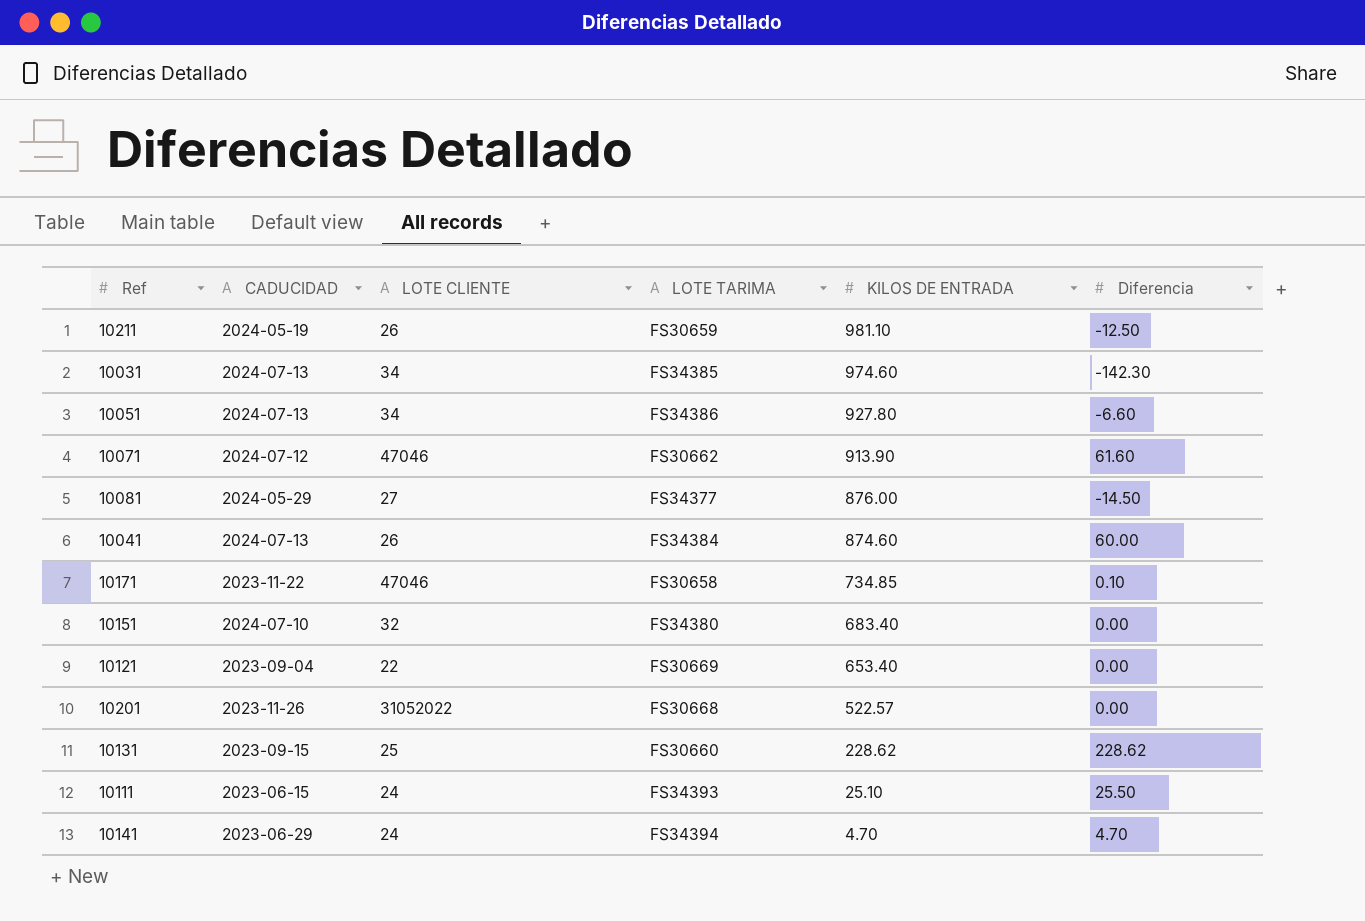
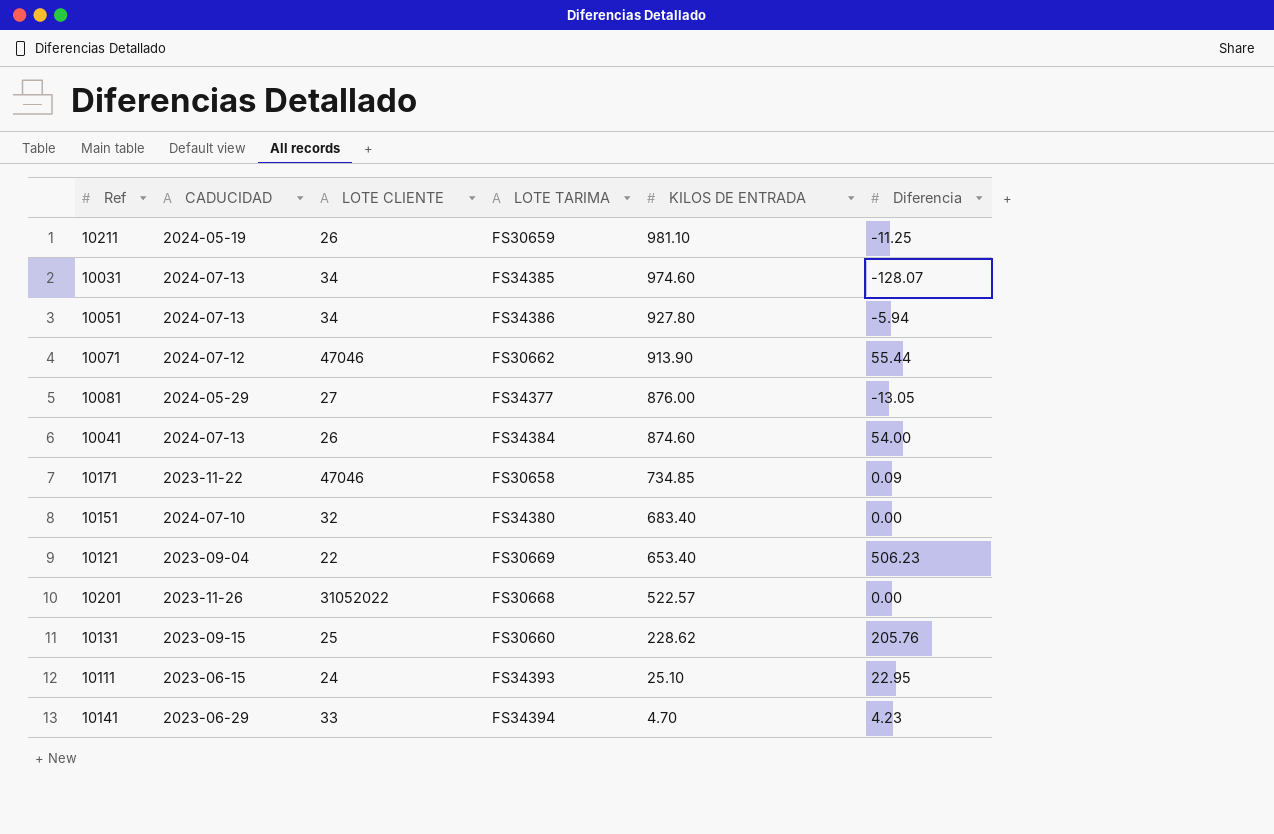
10211 | Diferencia: -12.50 -> -11.25
10031 | Diferencia: -142.30 -> -128.07
10051 | Diferencia: -6.60 -> -5.94
10071 | Diferencia: 61.60 -> 55.44
10081 | Diferencia: -14.50 -> -13.05
10041 | Diferencia: 60.00 -> 54.00
10171 | Diferencia: 0.10 -> 0.09
10121 | Diferencia: 0.00 -> 506.23
10131 | Diferencia: 228.62 -> 205.76
10111 | Diferencia: 25.50 -> 22.95
10141 | LOTE CLIENTE: 24 -> 33
10141 | Diferencia: 4.70 -> 4.23

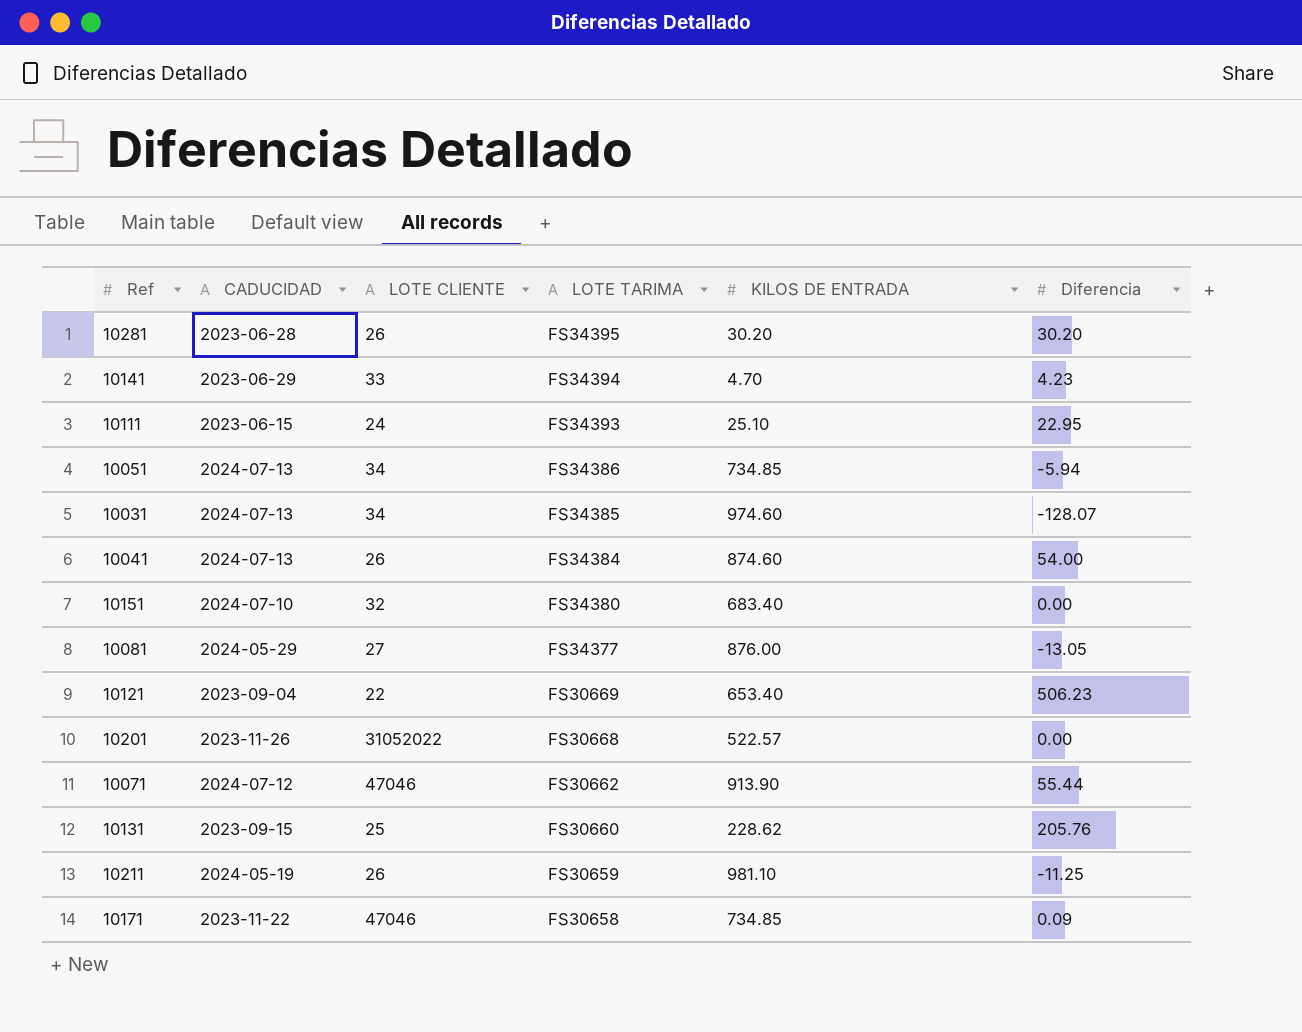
row order: KILOS DE ENTRADA descending -> LOTE TARIMA descending
row 10281: none -> 2023-06-28 | 26 | FS34395 | 30.20 | 30.20
10051 | KILOS DE ENTRADA: 927.80 -> 734.85

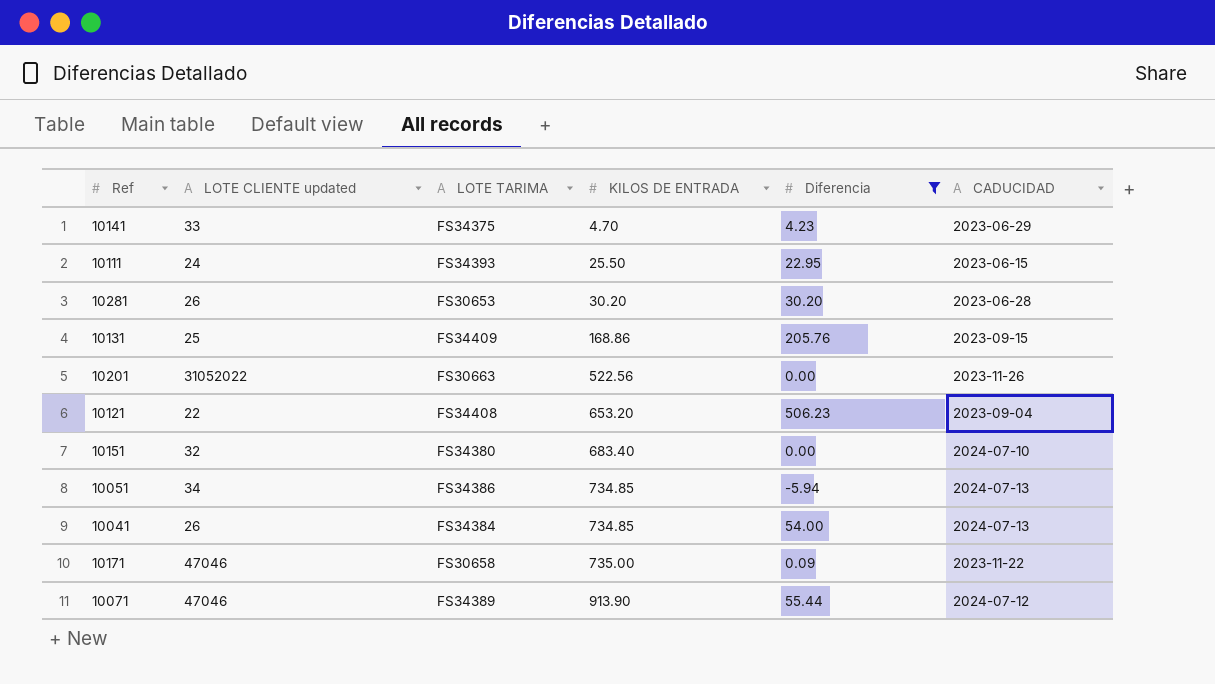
filter: none -> Diferencia >= -5.94
row order: LOTE TARIMA descending -> KILOS DE ENTRADA ascending
column name: LOTE CLIENTE -> LOTE CLIENTE updated
column CADUCIDAD | position: 2 -> 6
10141 | LOTE TARIMA: FS34394 -> FS34375
10111 | KILOS DE ENTRADA: 25.10 -> 25.50
10281 | LOTE TARIMA: FS34395 -> FS30653
10131 | LOTE TARIMA: FS30660 -> FS34409
10131 | KILOS DE ENTRADA: 228.62 -> 168.86
10201 | LOTE TARIMA: FS30668 -> FS30663
10201 | KILOS DE ENTRADA: 522.57 -> 522.56
10121 | LOTE TARIMA: FS30669 -> FS34408
10121 | KILOS DE ENTRADA: 653.40 -> 653.20
10041 | KILOS DE ENTRADA: 874.60 -> 734.85
10171 | KILOS DE ENTRADA: 734.85 -> 735.00
10071 | LOTE TARIMA: FS30662 -> FS34389

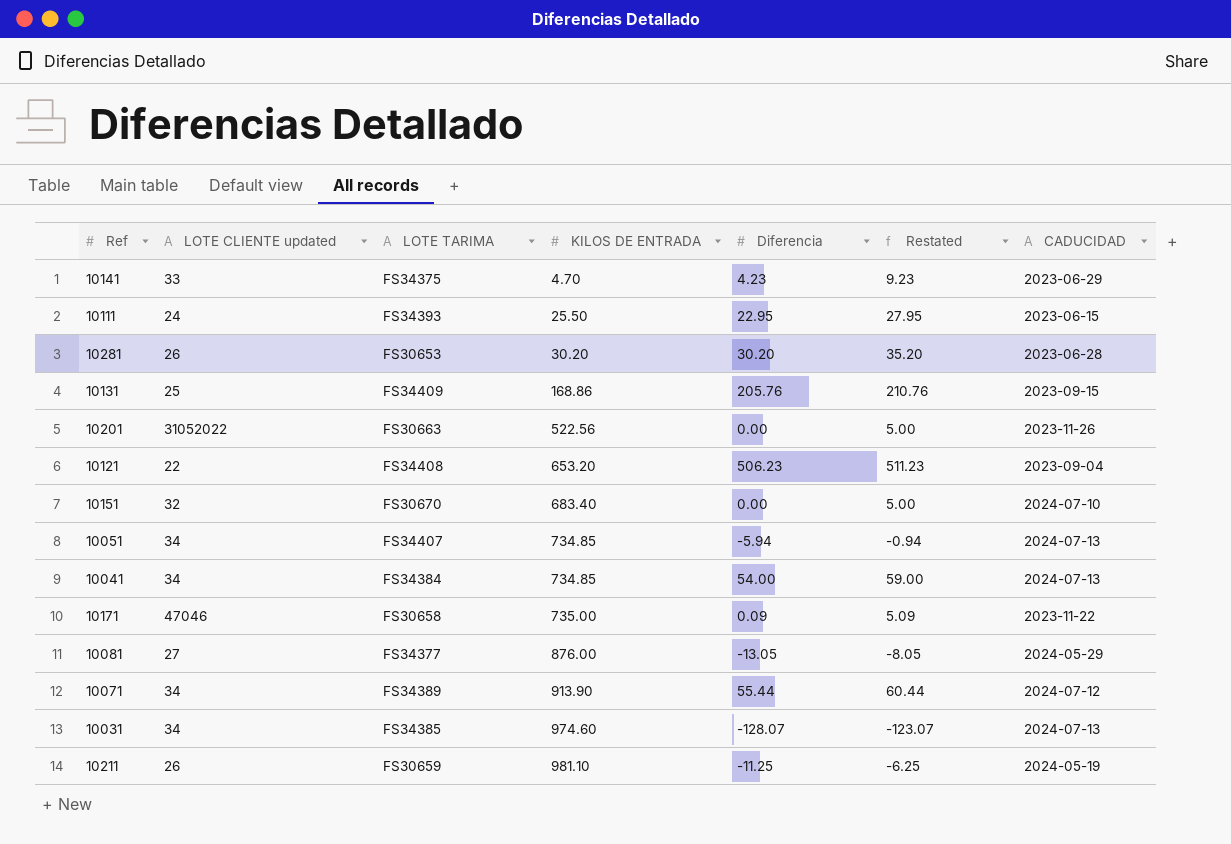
filter: Diferencia >= -5.94 -> none
column Restated | formula: none -> [Diferencia] + 5
10151 | LOTE TARIMA: FS34380 -> FS30670
10051 | LOTE TARIMA: FS34386 -> FS34407
10041 | LOTE CLIENTE updated: 26 -> 34
10071 | LOTE CLIENTE updated: 47046 -> 34

